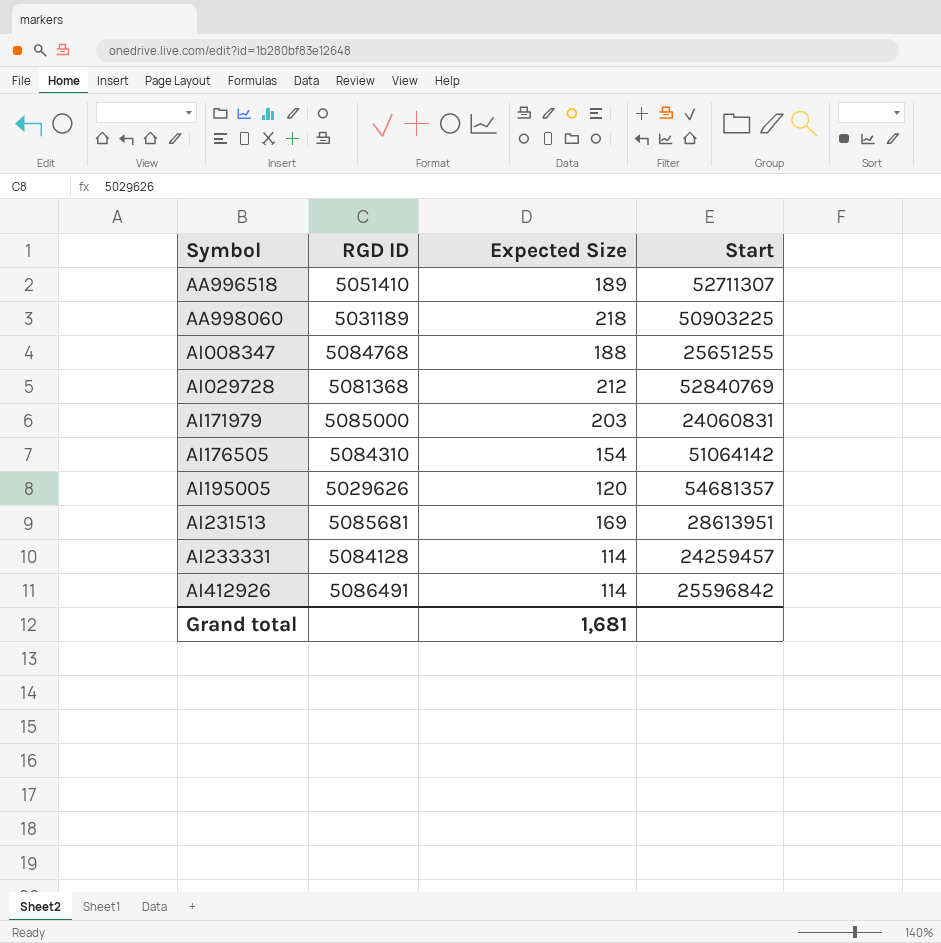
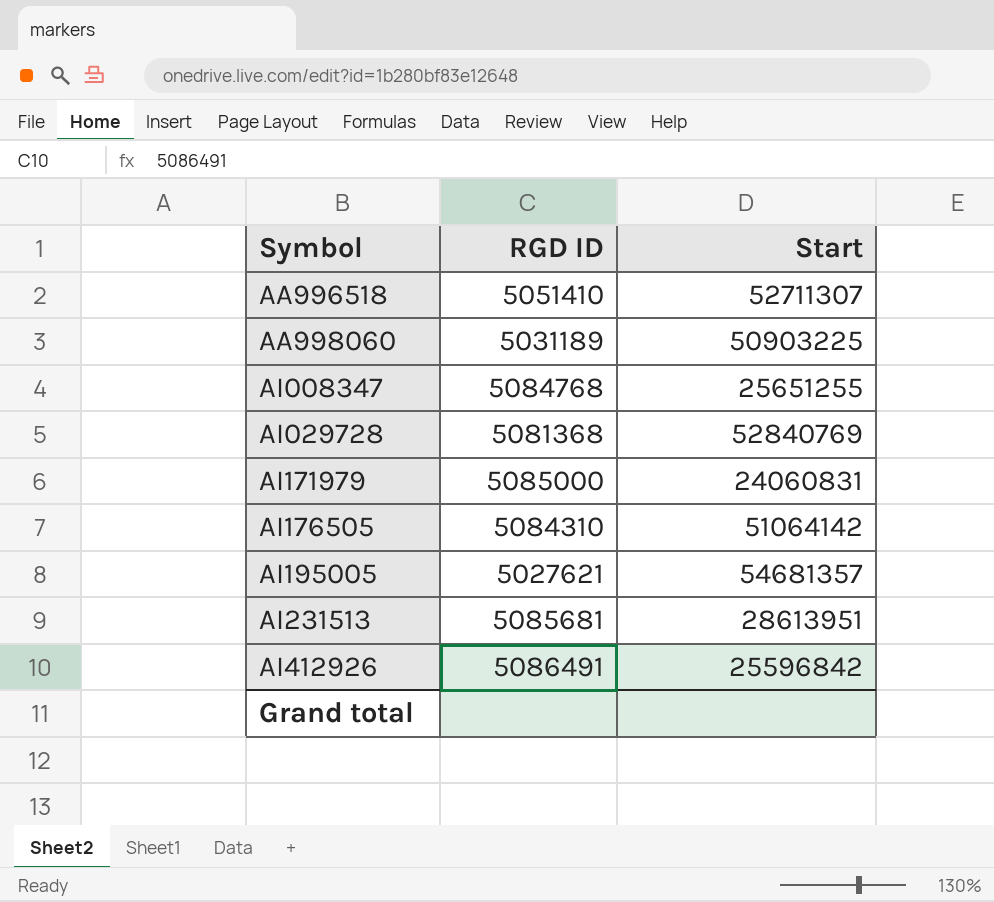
column Expected Size | position: 3 -> none
row AI233331: 5084128 | 114 | 24259457 -> none
AI195005 | RGD ID: 5029626 -> 5027621

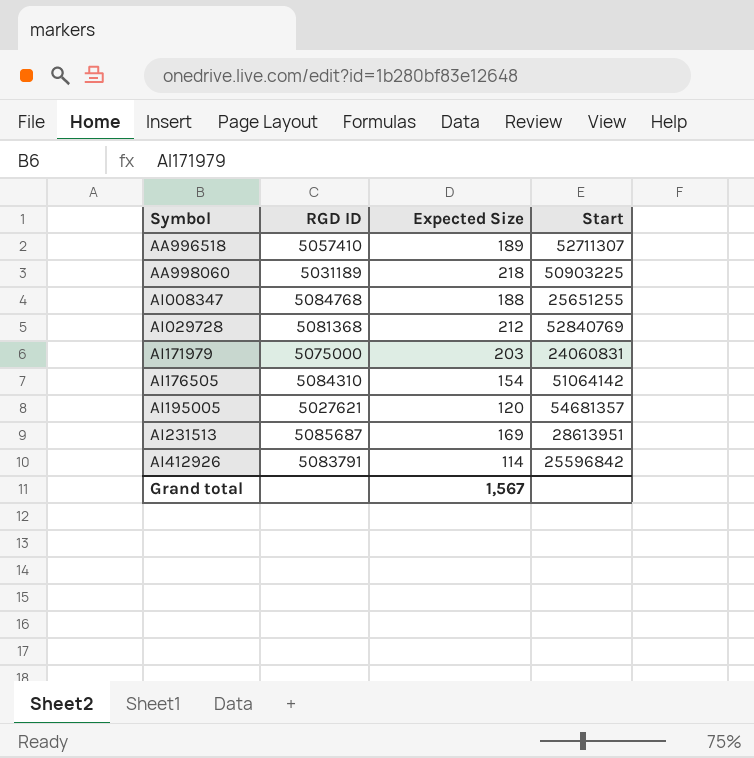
column Expected Size | position: none -> 3
AA996518 | RGD ID: 5051410 -> 5057410
AI171979 | RGD ID: 5085000 -> 5075000
AI231513 | RGD ID: 5085681 -> 5085687
AI412926 | RGD ID: 5086491 -> 5083791

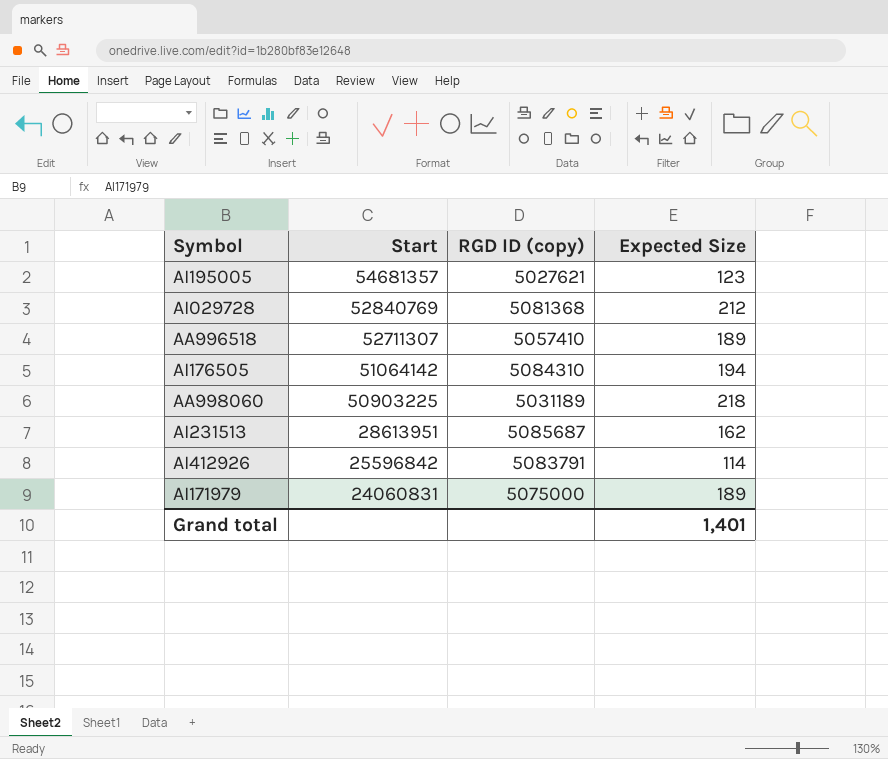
row order: Symbol ascending -> Start descending
column Start | position: 4 -> 2
column name: RGD ID -> RGD ID (copy)
row AI008347: 5084768 | 188 | 25651255 -> none
AI195005 | Expected Size: 120 -> 123
AI176505 | Expected Size: 154 -> 194
AI231513 | Expected Size: 169 -> 162
AI171979 | Expected Size: 203 -> 189
Grand total | Expected Size: 1,567 -> 1,401

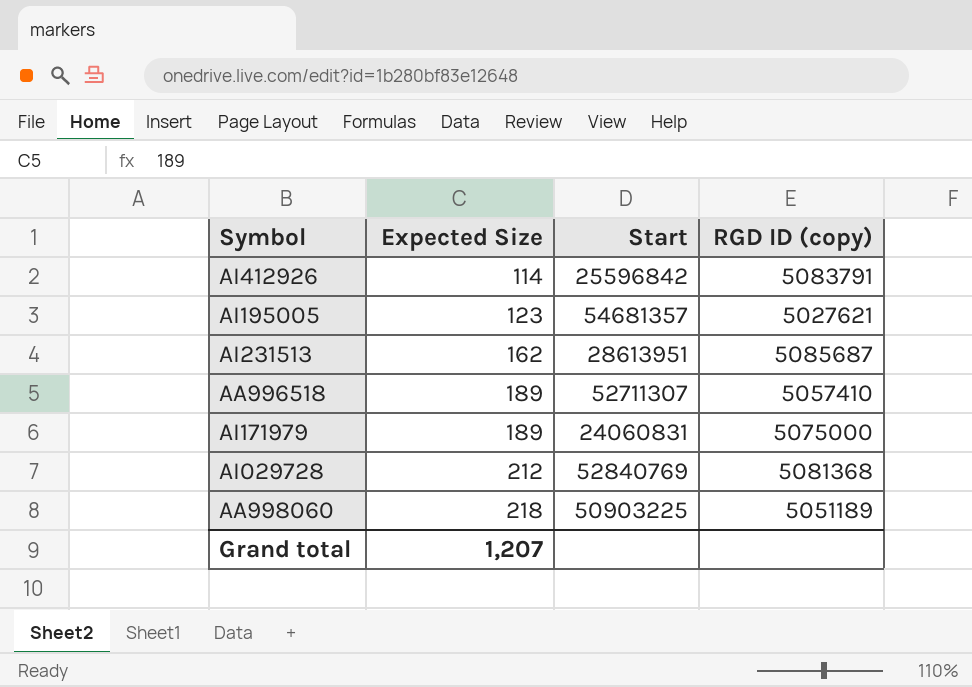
row order: Start descending -> Expected Size ascending
column Expected Size | position: 4 -> 2
row AI176505: 51064142 | 5084310 | 194 -> none
AA998060 | RGD ID (copy): 5031189 -> 5051189
Grand total | Expected Size: 1,401 -> 1,207

